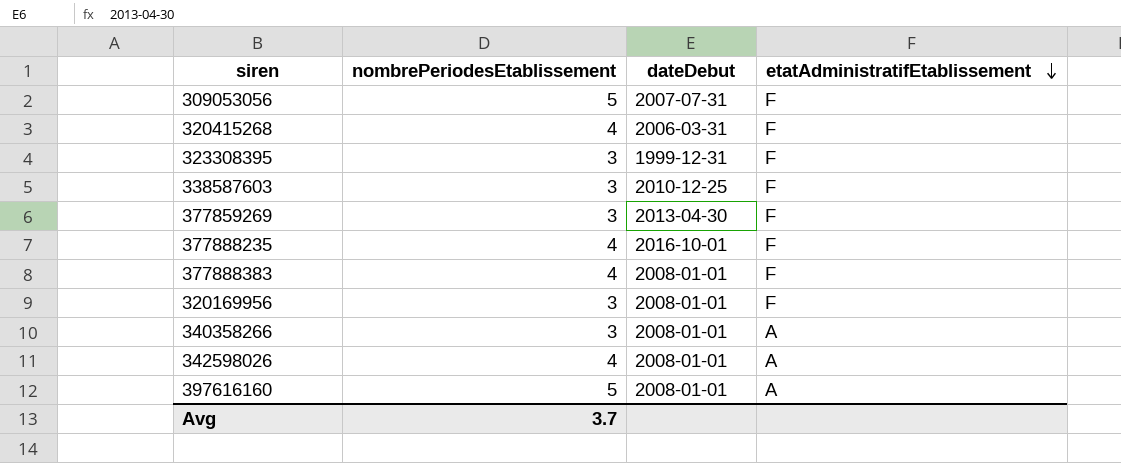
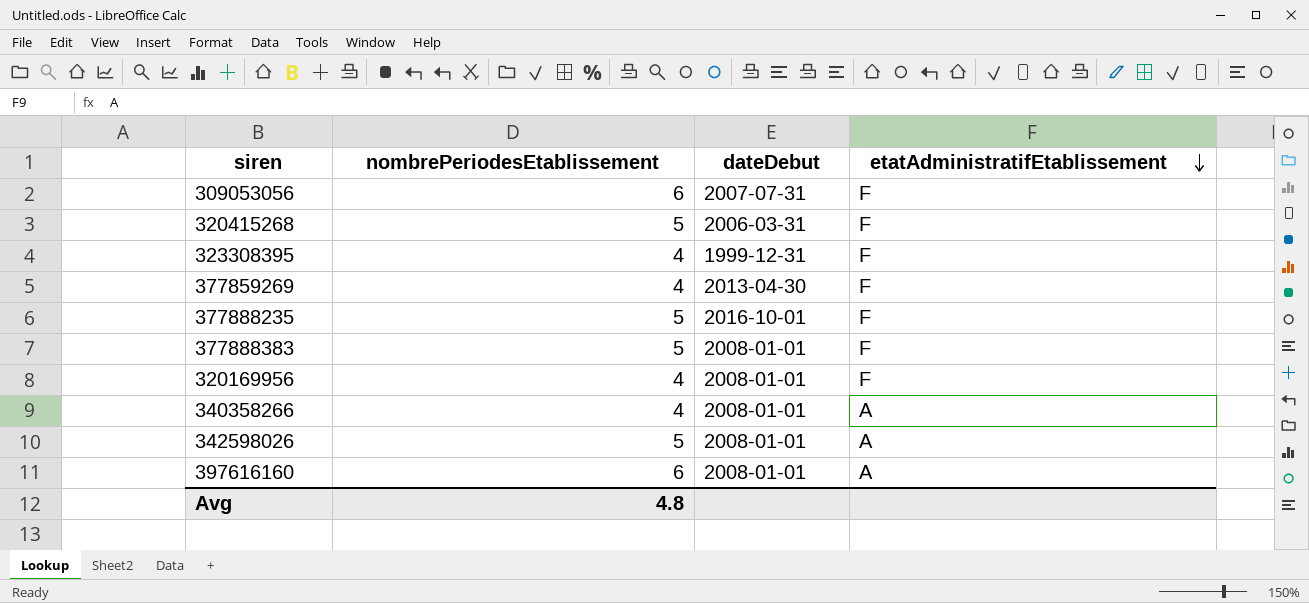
row 338587603: 3 | 2010-12-25 | F -> none
309053056 | nombrePeriodesEtablissement: 5 -> 6
320415268 | nombrePeriodesEtablissement: 4 -> 5
323308395 | nombrePeriodesEtablissement: 3 -> 4
377859269 | nombrePeriodesEtablissement: 3 -> 4
377888235 | nombrePeriodesEtablissement: 4 -> 5
377888383 | nombrePeriodesEtablissement: 4 -> 5
320169956 | nombrePeriodesEtablissement: 3 -> 4
340358266 | nombrePeriodesEtablissement: 3 -> 4
342598026 | nombrePeriodesEtablissement: 4 -> 5
397616160 | nombrePeriodesEtablissement: 5 -> 6
Avg | nombrePeriodesEtablissement: 3.7 -> 4.8

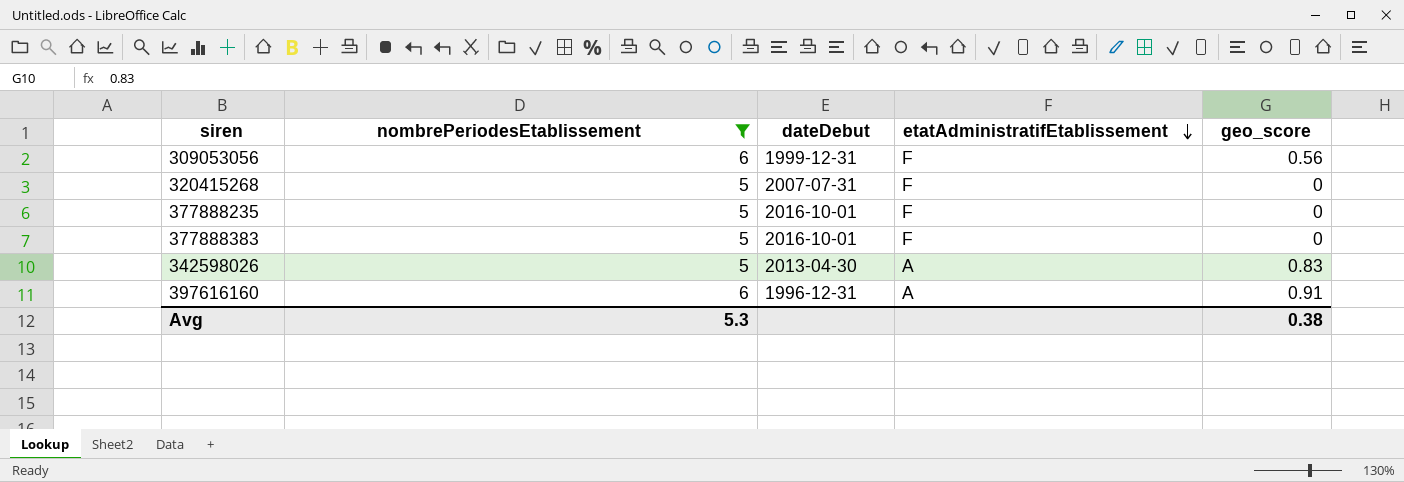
filter: none -> nombrePeriodesEtablissement != 4
column geo_score | position: none -> 5
309053056 | dateDebut: 2007-07-31 -> 1999-12-31
320415268 | dateDebut: 2006-03-31 -> 2007-07-31
377888383 | dateDebut: 2008-01-01 -> 2016-10-01
342598026 | dateDebut: 2008-01-01 -> 2013-04-30
397616160 | dateDebut: 2008-01-01 -> 1996-12-31
Avg | nombrePeriodesEtablissement: 4.8 -> 5.3

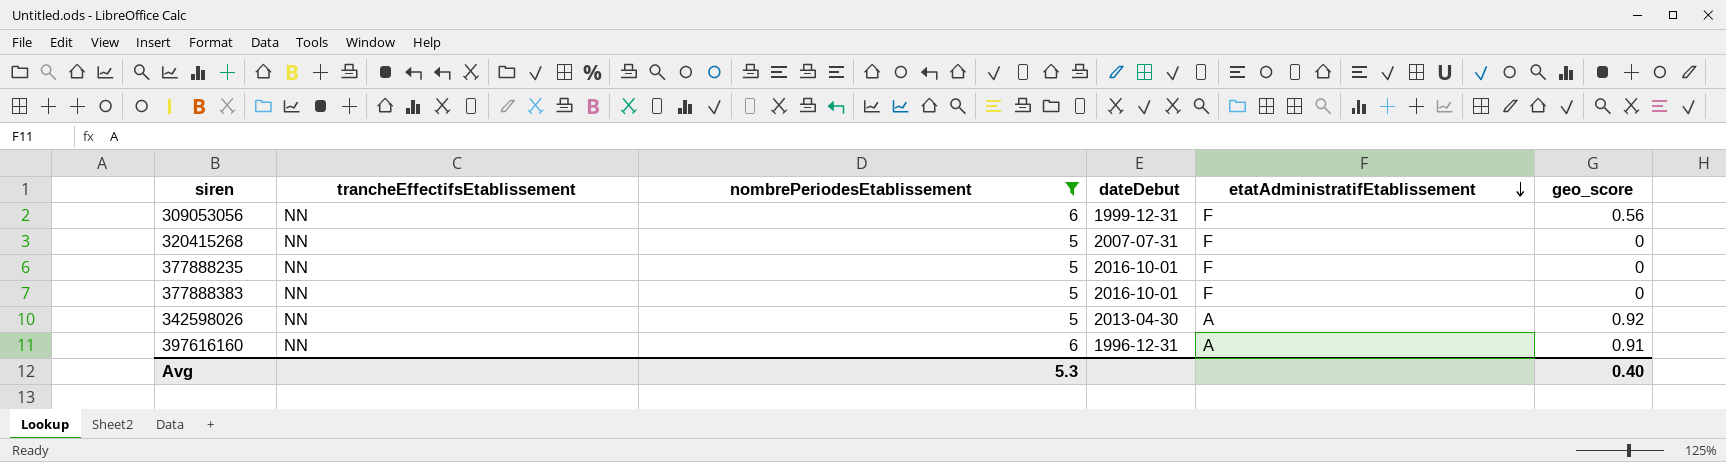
column trancheEffectifsEtablissement | position: none -> 2
342598026 | geo_score: 0.83 -> 0.92
Avg | geo_score: 0.38 -> 0.40

